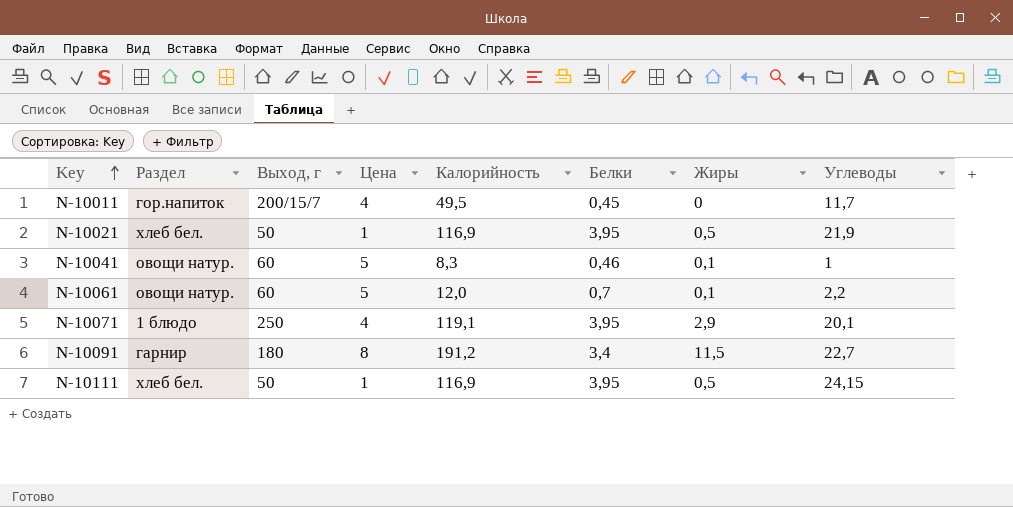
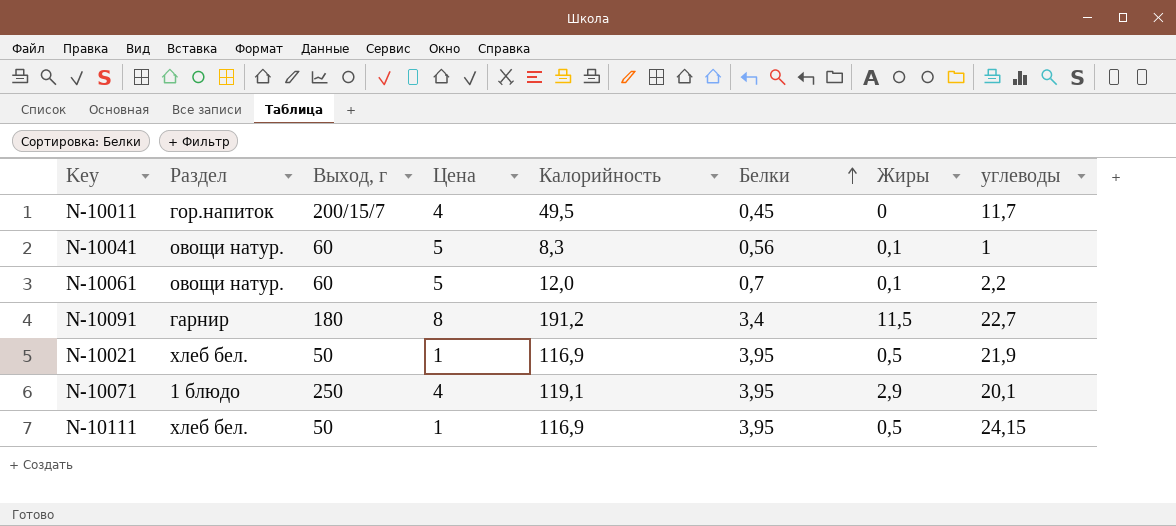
row order: Key ascending -> Белки ascending
column name: Углеводы -> углеводы
N-10041 | Белки: 0,46 -> 0,56

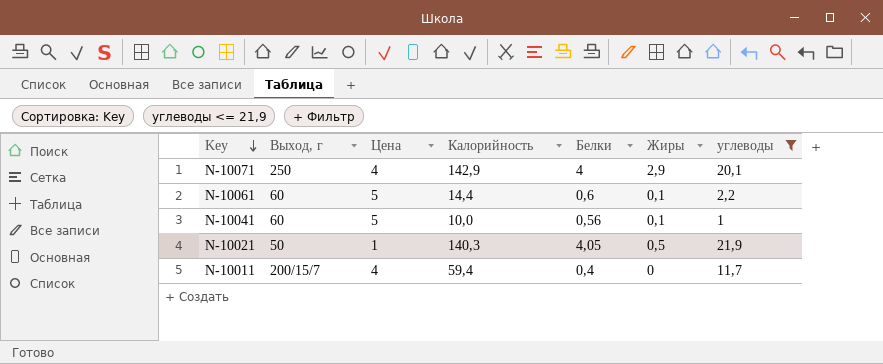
filter: none -> углеводы <= 21,9
row order: Белки ascending -> Key descending
column Раздел | position: 2 -> none
N-10071 | Калорийность: 119,1 -> 142,9
N-10071 | Белки: 3,95 -> 4
N-10061 | Калорийность: 12,0 -> 14,4
N-10061 | Белки: 0,7 -> 0,6
N-10041 | Калорийность: 8,3 -> 10,0
N-10021 | Калорийность: 116,9 -> 140,3
N-10021 | Белки: 3,95 -> 4,05
N-10011 | Калорийность: 49,5 -> 59,4
N-10011 | Белки: 0,45 -> 0,4

